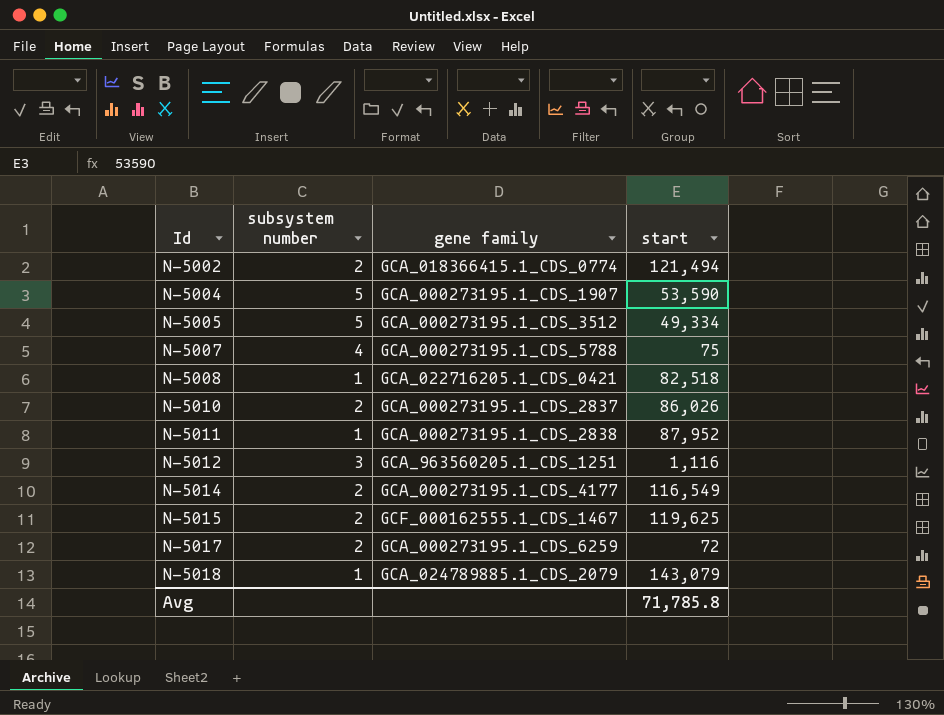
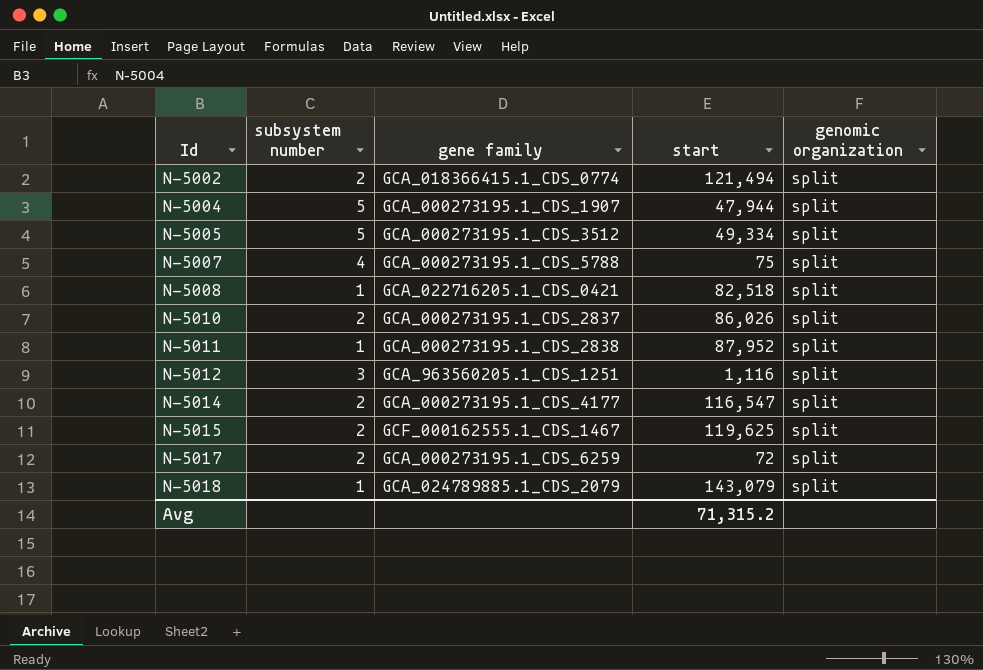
column genomic organization | position: none -> 5
N-5004 | start: 53,590 -> 47,944
N-5014 | start: 116,549 -> 116,547
Avg | start: 71,785.8 -> 71,315.2

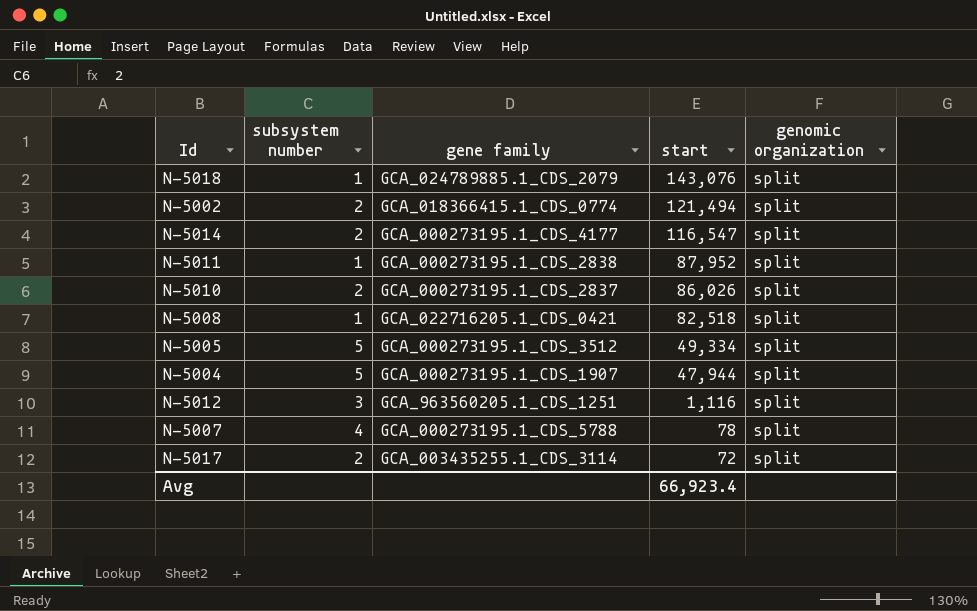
row order: Id ascending -> start descending
row N-5015: 2 | GCF_000162555.1_CDS_1467 | 119,625 | split -> none
N-5018 | start: 143,079 -> 143,076
N-5007 | start: 75 -> 78
N-5017 | gene family: GCA_000273195.1_CDS_6259 -> GCA_003435255.1_CDS_3114
Avg | start: 71,315.2 -> 66,923.4

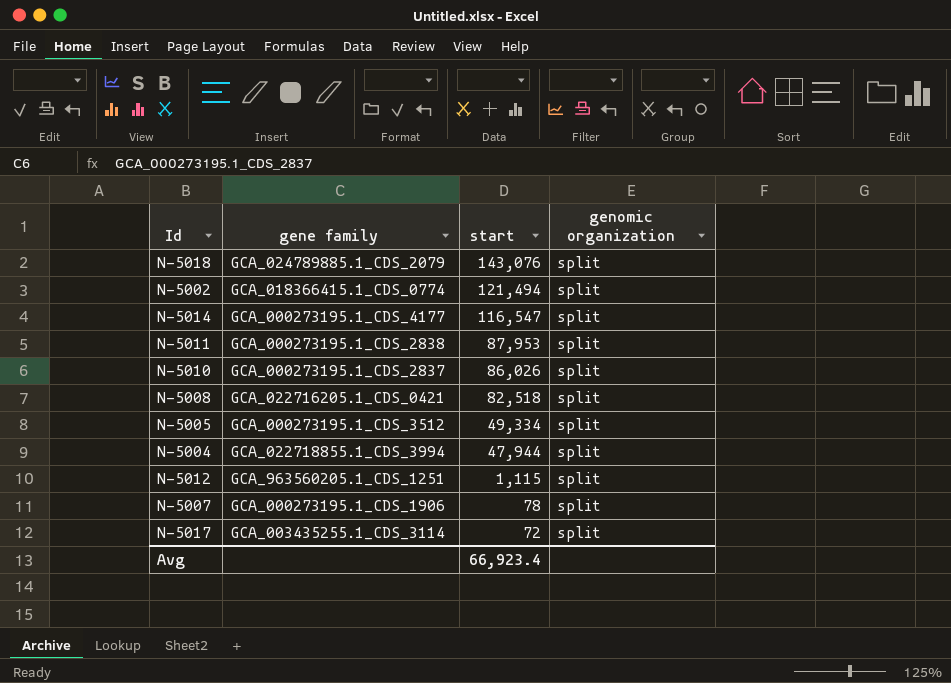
column subsystem number | position: 2 -> none
N-5011 | start: 87,952 -> 87,953
N-5004 | gene family: GCA_000273195.1_CDS_1907 -> GCA_022718855.1_CDS_3994
N-5012 | start: 1,116 -> 1,115
N-5007 | gene family: GCA_000273195.1_CDS_5788 -> GCA_000273195.1_CDS_1906

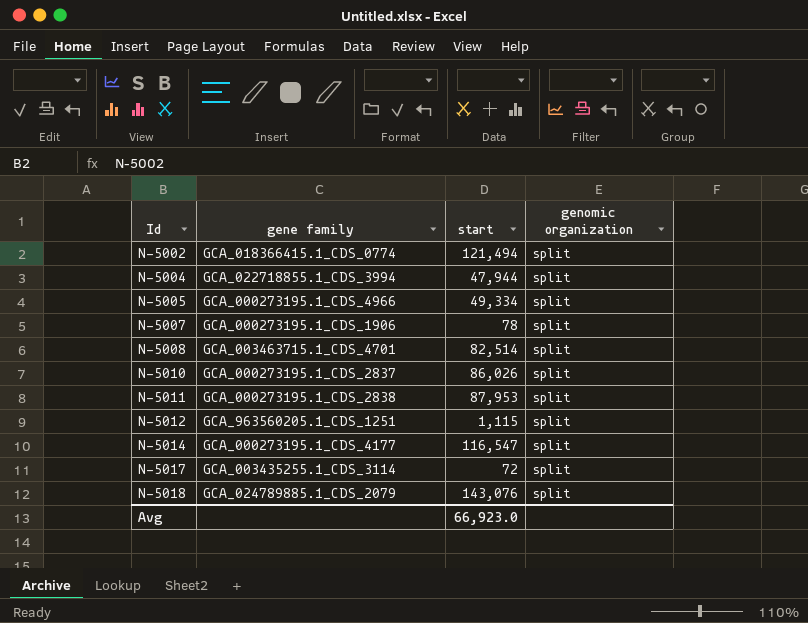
row order: start descending -> Id ascending
N-5005 | gene family: GCA_000273195.1_CDS_3512 -> GCA_000273195.1_CDS_4966
N-5008 | gene family: GCA_022716205.1_CDS_0421 -> GCA_003463715.1_CDS_4701
N-5008 | start: 82,518 -> 82,514
Avg | start: 66,923.4 -> 66,923.0

